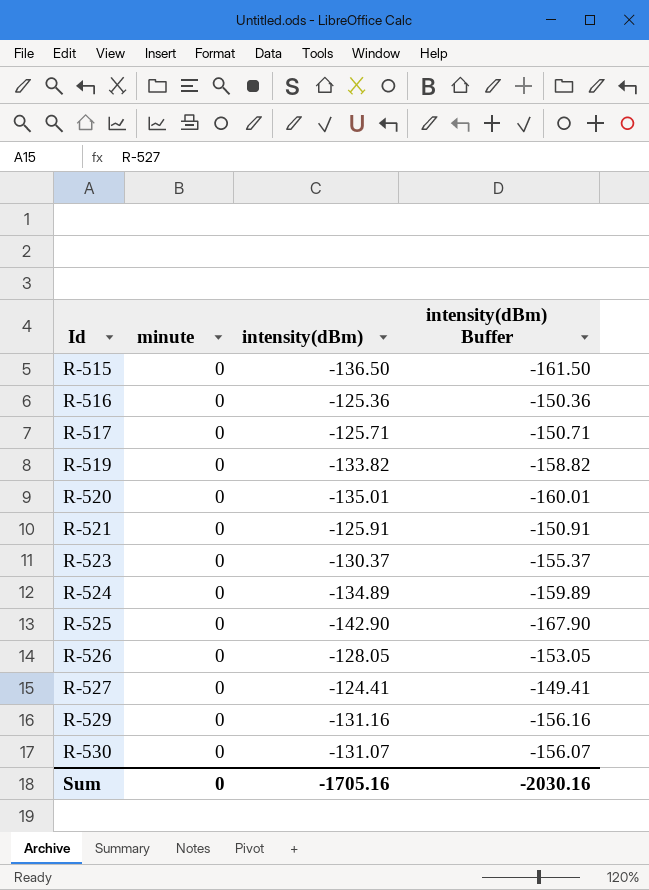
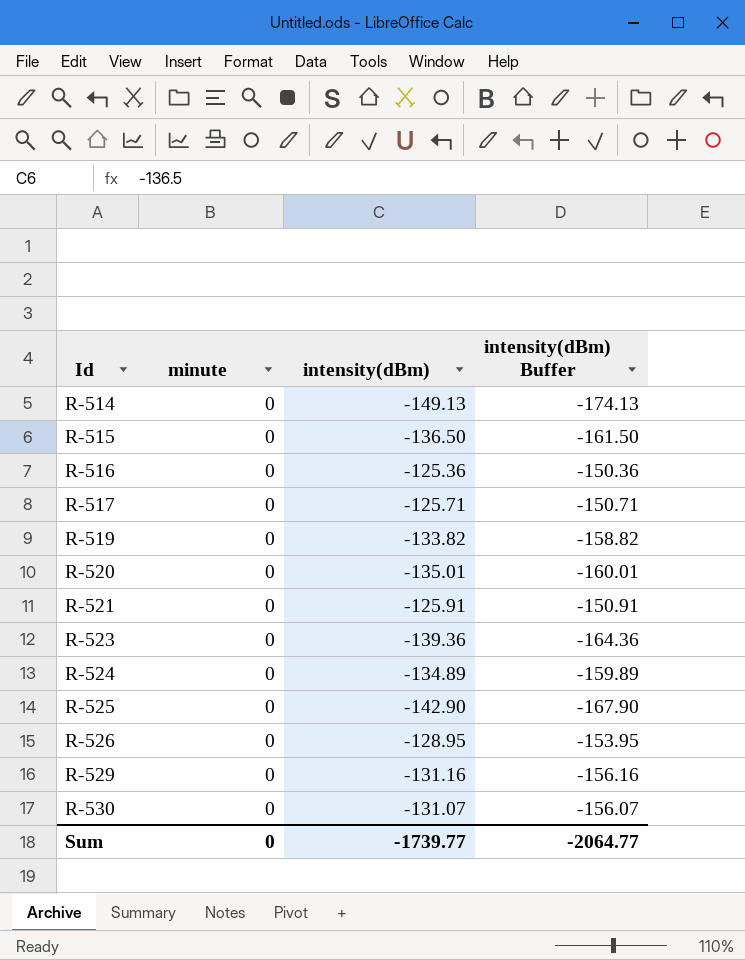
row R-527: 0 | -124.41 | -149.41 -> none
row R-514: none -> 0 | -149.13 | -174.13
R-523 | intensity(dBm): -130.37 -> -139.36
R-523 | intensity(dBm) Buffer: -155.37 -> -164.36
R-526 | intensity(dBm): -128.05 -> -128.95
R-526 | intensity(dBm) Buffer: -153.05 -> -153.95
Sum | intensity(dBm): -1705.16 -> -1739.77
Sum | intensity(dBm) Buffer: -2030.16 -> -2064.77

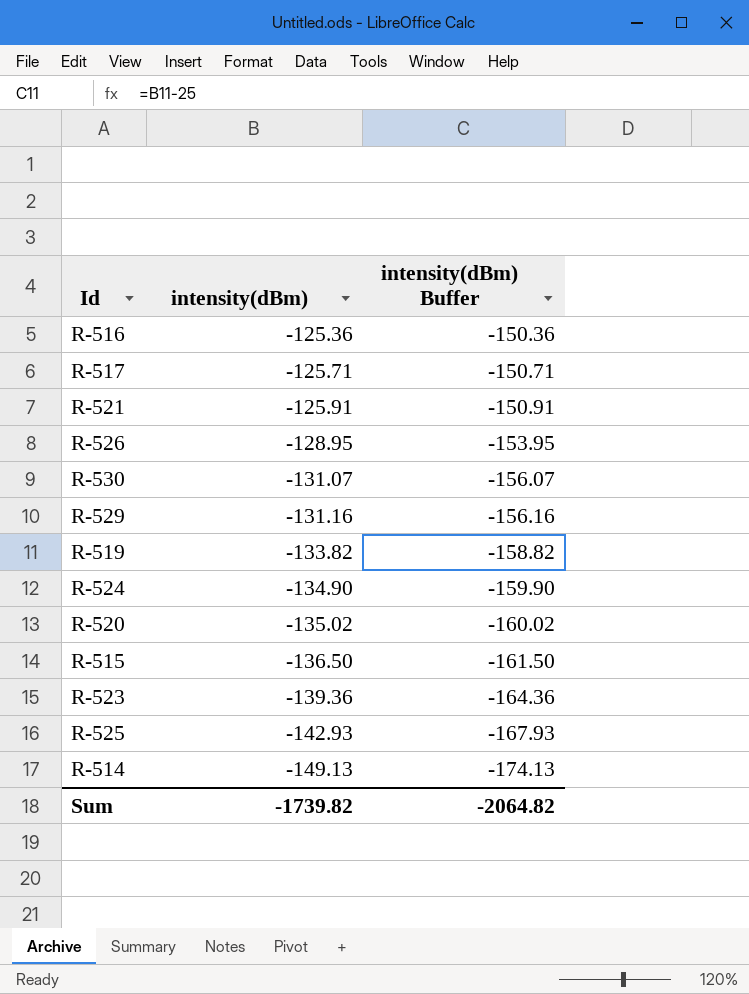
row order: Id ascending -> intensity(dBm) descending
column minute | position: 2 -> none
R-524 | intensity(dBm): -134.89 -> -134.90
R-524 | intensity(dBm) Buffer: -159.89 -> -159.90
R-520 | intensity(dBm): -135.01 -> -135.02
R-520 | intensity(dBm) Buffer: -160.01 -> -160.02
R-525 | intensity(dBm): -142.90 -> -142.93
R-525 | intensity(dBm) Buffer: -167.90 -> -167.93
Sum | intensity(dBm): -1739.77 -> -1739.82
Sum | intensity(dBm) Buffer: -2064.77 -> -2064.82

